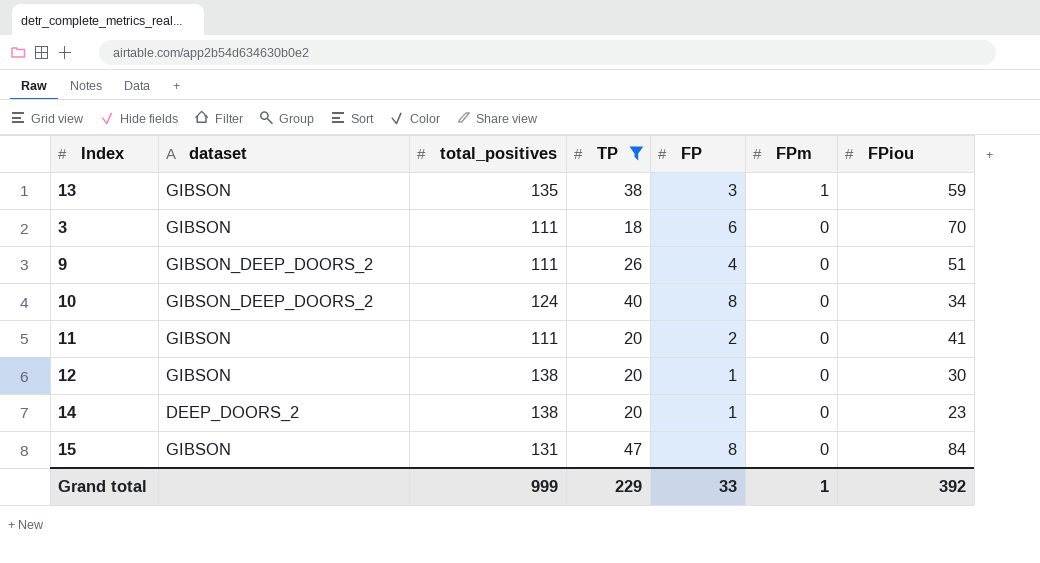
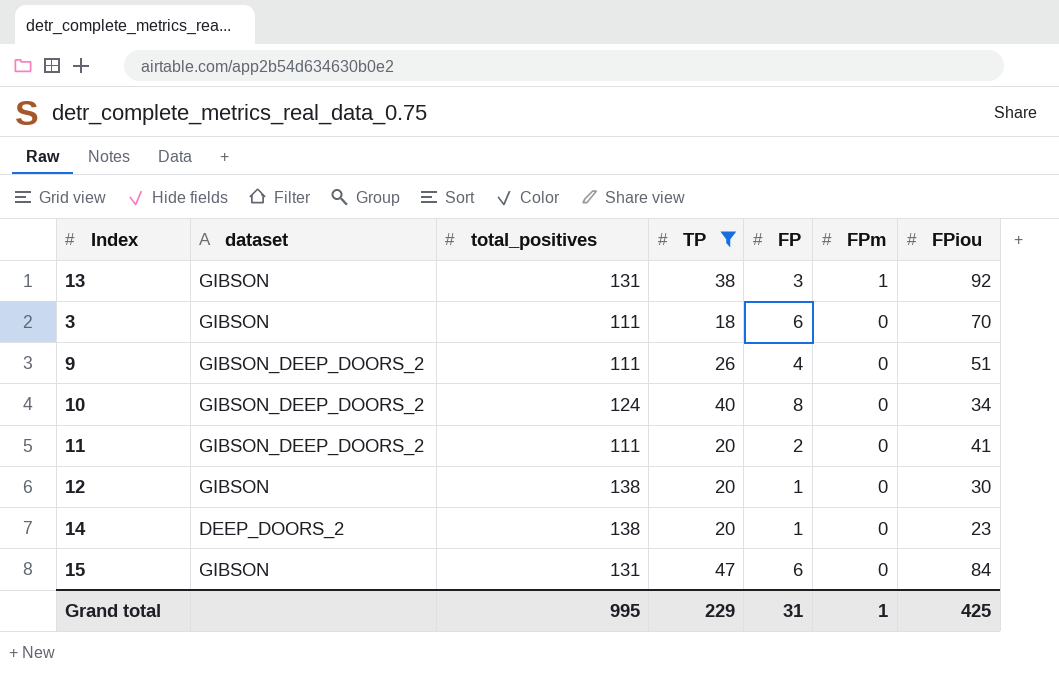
13 | total_positives: 135 -> 131
13 | FPiou: 59 -> 92
11 | dataset: GIBSON -> GIBSON_DEEP_DOORS_2
15 | FP: 8 -> 6
Grand total | total_positives: 999 -> 995
Grand total | FP: 33 -> 31
Grand total | FPiou: 392 -> 425

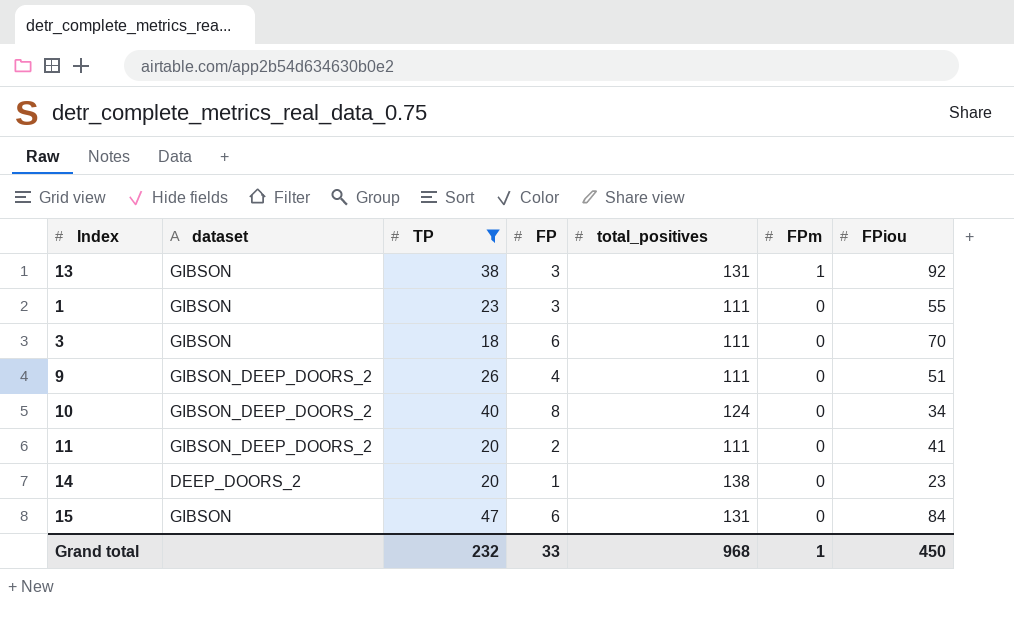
column total_positives | position: 3 -> 5
row 12: GIBSON | 138 | 20 | 1 | 0 | 30 -> none
row 1: none -> GIBSON | 23 | 3 | 111 | 0 | 55
Grand total | TP: 229 -> 232
Grand total | FP: 31 -> 33
Grand total | total_positives: 995 -> 968
Grand total | FPiou: 425 -> 450

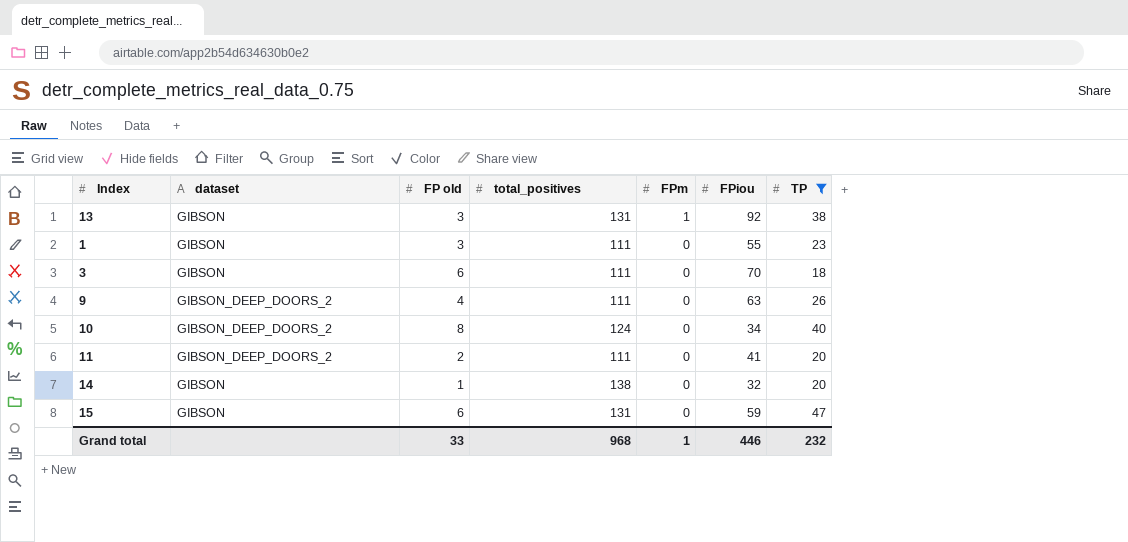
column name: FP -> FP old
column TP | position: 3 -> 7
9 | FPiou: 51 -> 63
14 | dataset: DEEP_DOORS_2 -> GIBSON
14 | FPiou: 23 -> 32
15 | FPiou: 84 -> 59
Grand total | FPiou: 450 -> 446

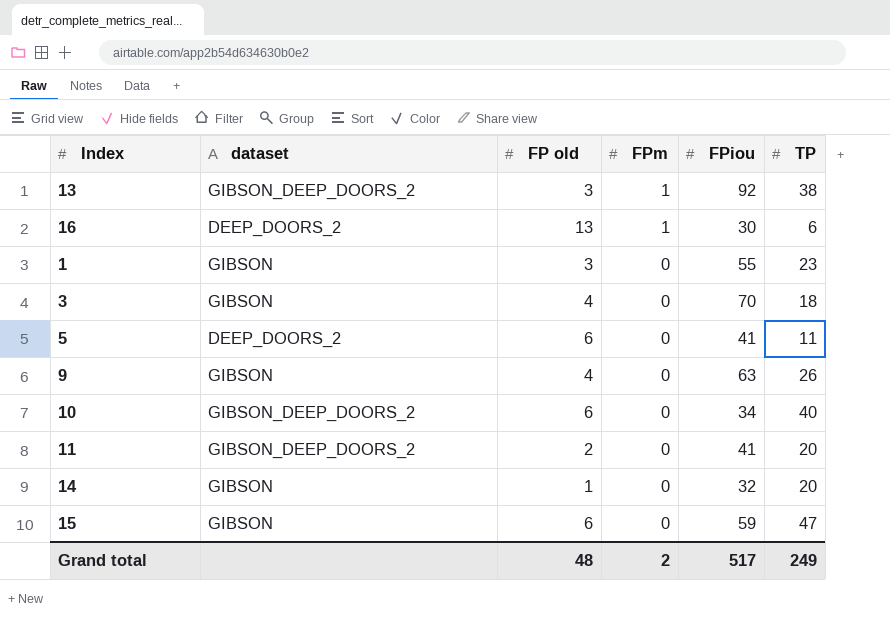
filter: TP >= 18 -> none
column total_positives | position: 4 -> none
13 | dataset: GIBSON -> GIBSON_DEEP_DOORS_2
3 | FP old: 6 -> 4
9 | dataset: GIBSON_DEEP_DOORS_2 -> GIBSON
10 | FP old: 8 -> 6
Grand total | FP old: 33 -> 48
Grand total | FPm: 1 -> 2
Grand total | FPiou: 446 -> 517
Grand total | TP: 232 -> 249

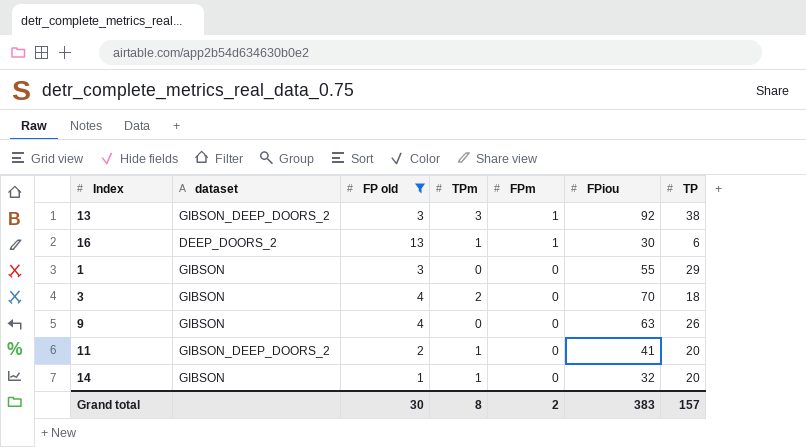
filter: none -> FP old != 6
column TPm | position: none -> 4
1 | TP: 23 -> 29
Grand total | FP old: 48 -> 30
Grand total | FPiou: 517 -> 383
Grand total | TP: 249 -> 157

